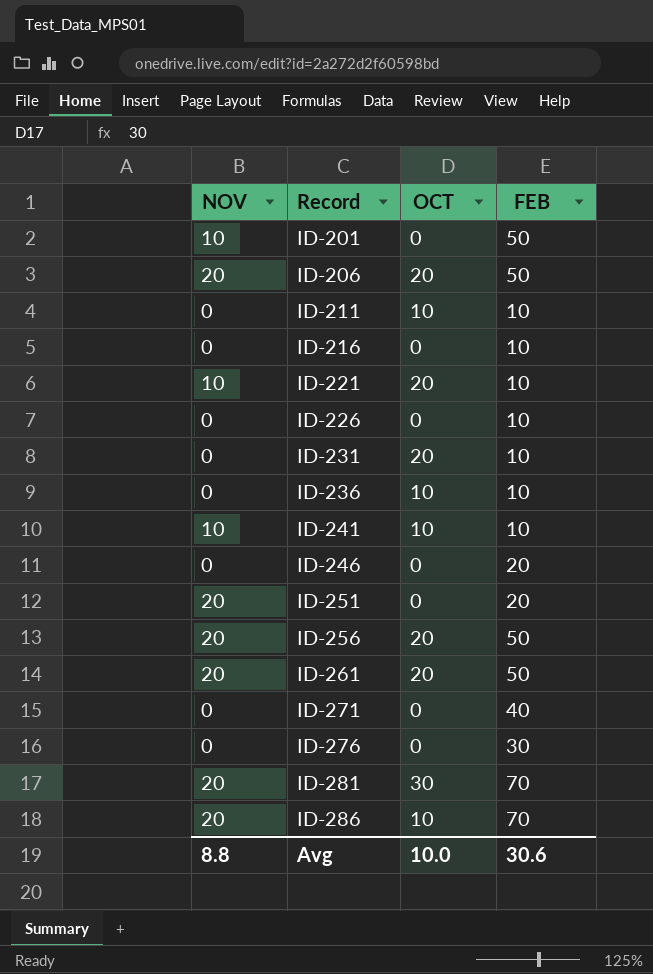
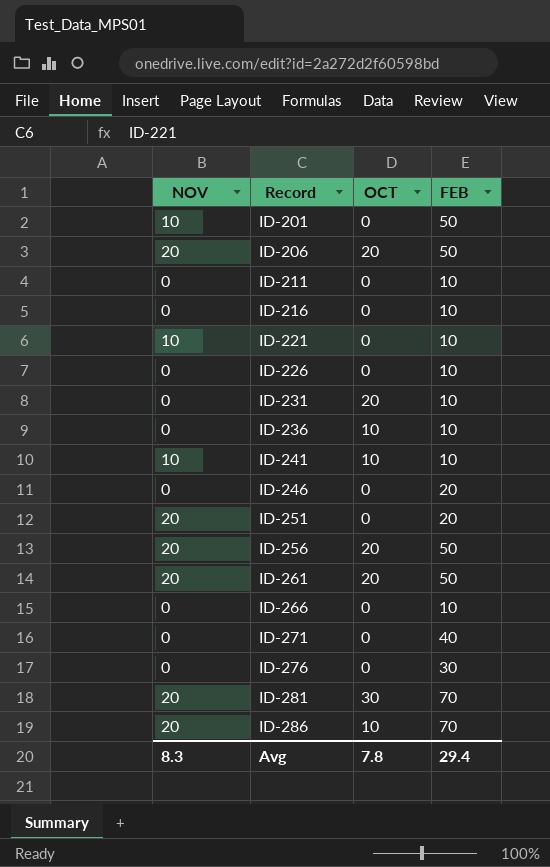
ID-211 | OCT: 10 -> 0
ID-221 | OCT: 20 -> 0
row ID-266: none -> 0 | 0 | 10
Avg | NOV: 8.8 -> 8.3
Avg | OCT: 10.0 -> 7.8
Avg | FEB: 30.6 -> 29.4

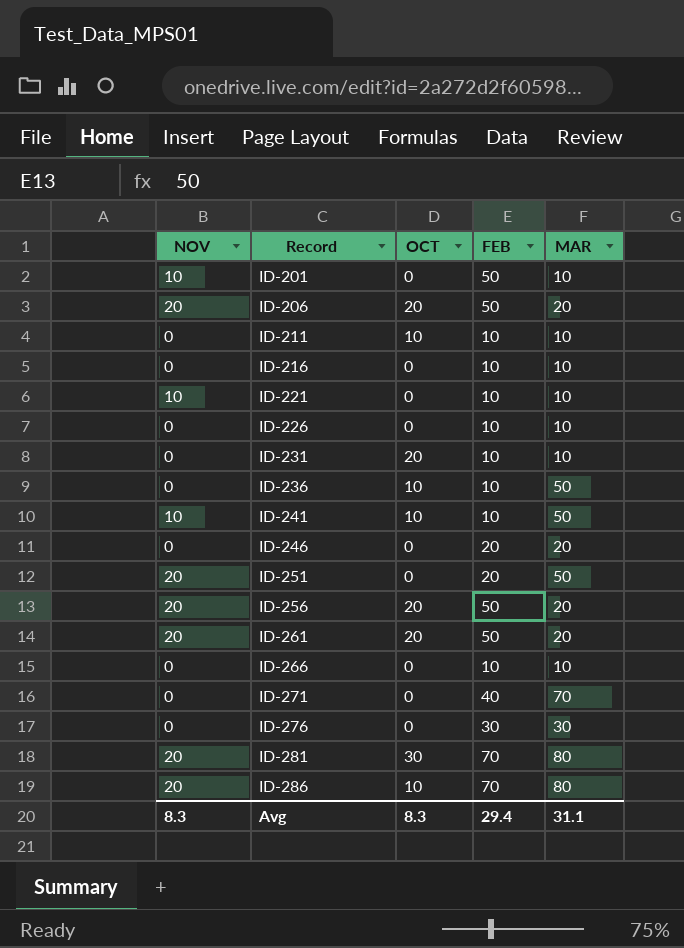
column MAR | position: none -> 5
ID-211 | OCT: 0 -> 10
Avg | OCT: 7.8 -> 8.3

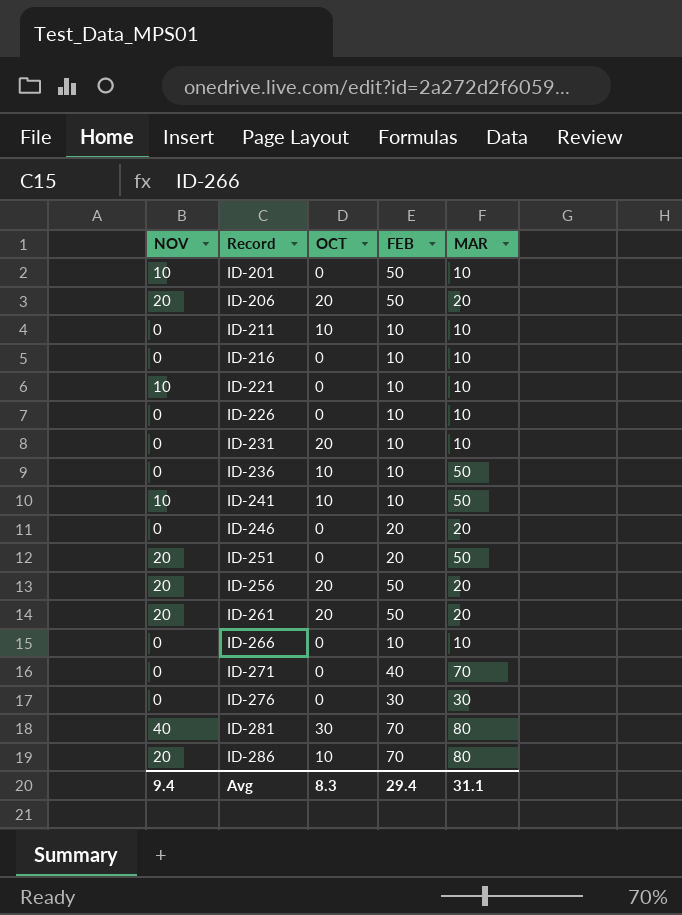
ID-281 | NOV: 20 -> 40
Avg | NOV: 8.3 -> 9.4

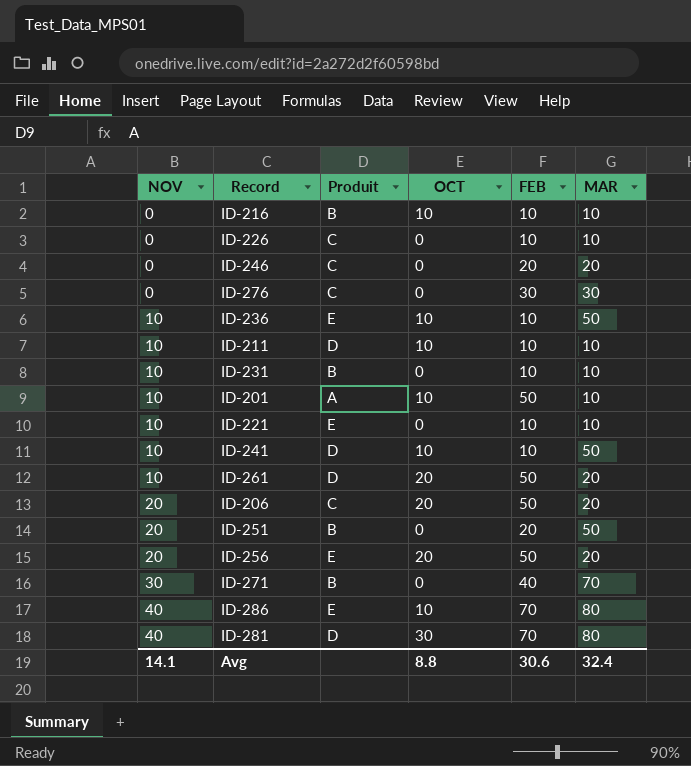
row order: Record ascending -> NOV ascending
column Produit | position: none -> 3
row ID-266: 0 | 0 | 10 | 10 -> none
ID-216 | OCT: 0 -> 10
ID-236 | NOV: 0 -> 10
ID-211 | NOV: 0 -> 10
ID-231 | NOV: 0 -> 10
ID-231 | OCT: 20 -> 0
ID-201 | OCT: 0 -> 10
ID-261 | NOV: 20 -> 10
ID-271 | NOV: 0 -> 30
ID-286 | NOV: 20 -> 40
Avg | NOV: 9.4 -> 14.1
Avg | OCT: 8.3 -> 8.8
Avg | FEB: 29.4 -> 30.6
Avg | MAR: 31.1 -> 32.4

